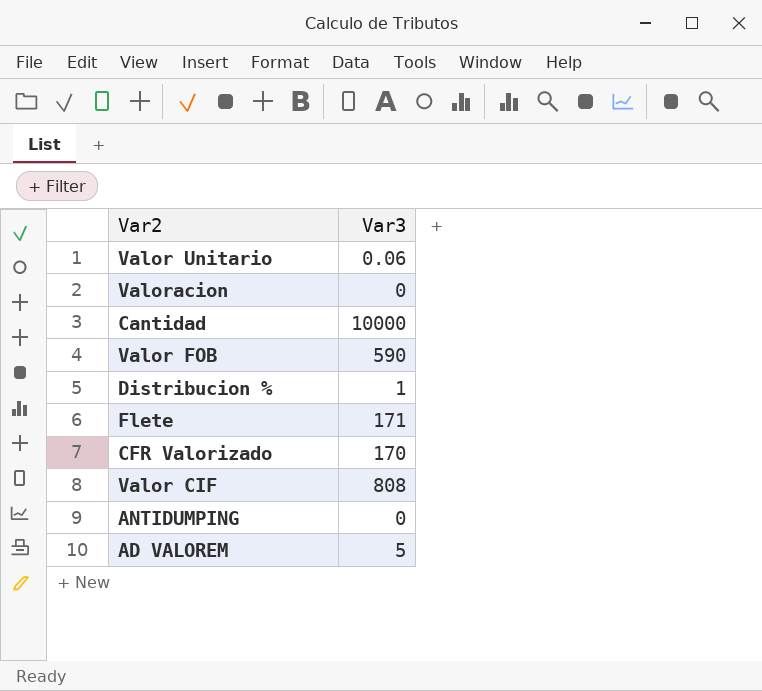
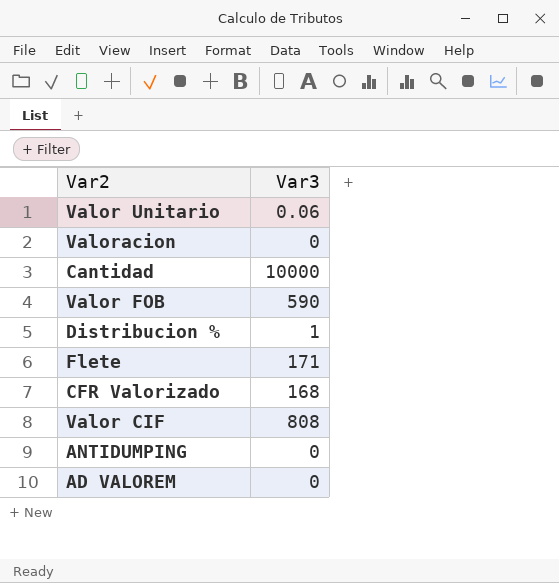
CFR Valorizado | Var3: 170 -> 168
AD VALOREM | Var3: 5 -> 0

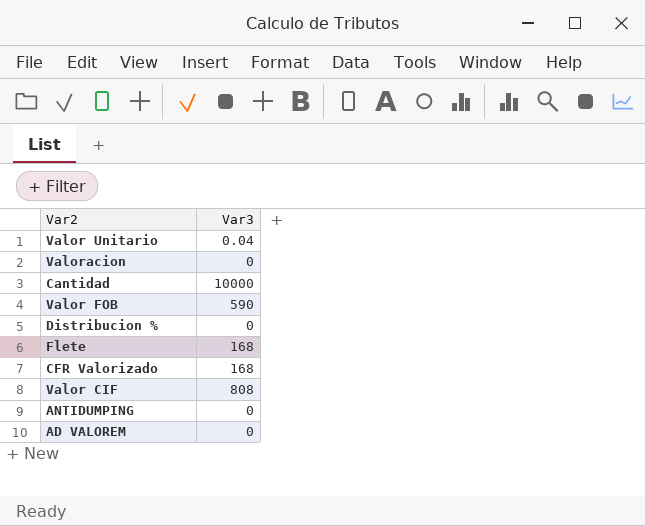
Valor Unitario | Var3: 0.06 -> 0.04
Distribucion % | Var3: 1 -> 0
Flete | Var3: 171 -> 168

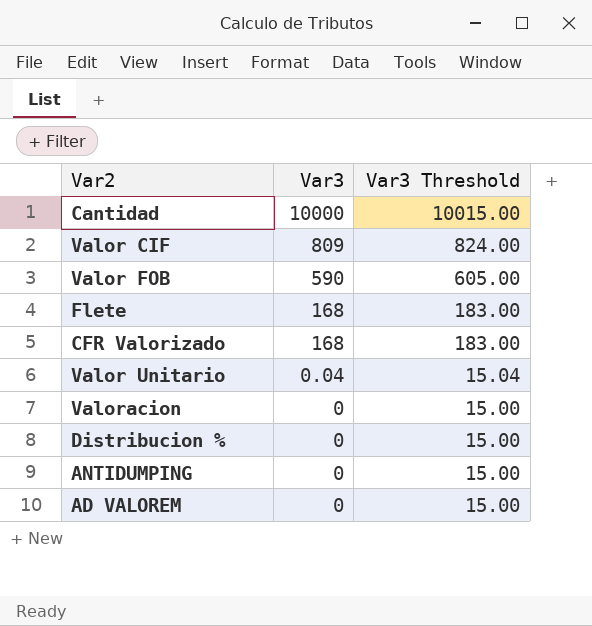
row order: none -> Var3 descending
column Var3 Threshold | formula: none -> [Var3] + 15
Valor CIF | Var3: 808 -> 809

